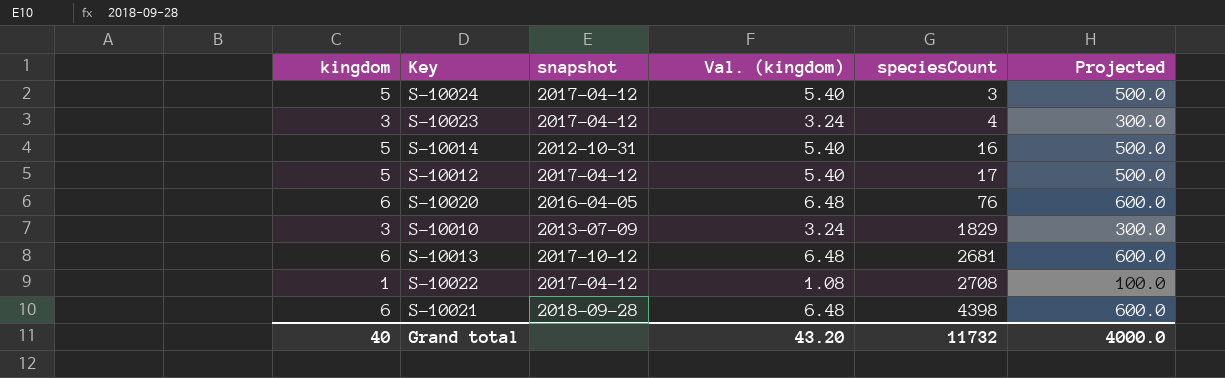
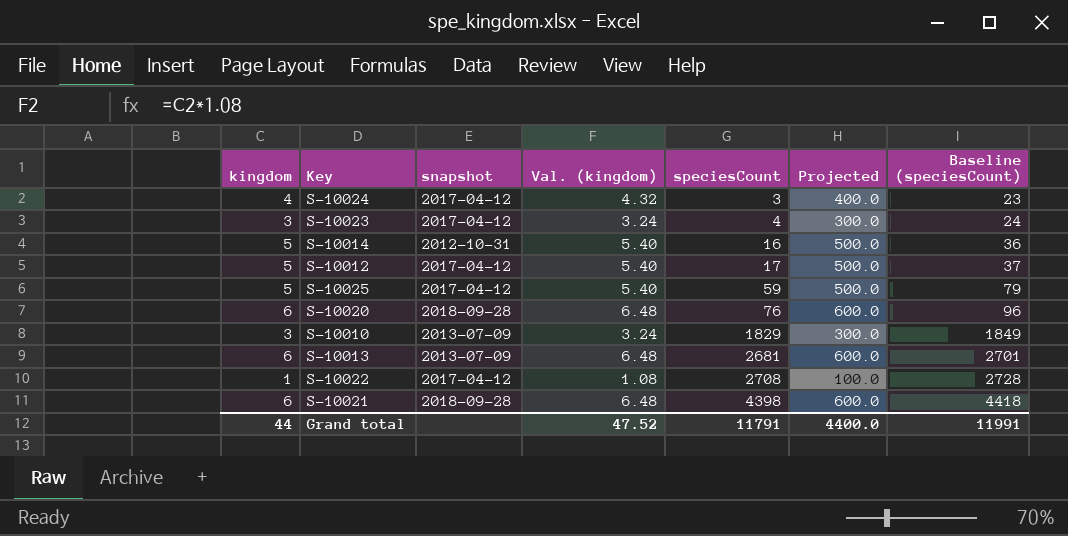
column Baseline (speciesCount) | formula: none -> [speciesCount] + 20
S-10024 | kingdom: 5 -> 4
S-10024 | Val. (kingdom): 5.40 -> 4.32
S-10024 | Projected: 500.0 -> 400.0
row S-10025: none -> 5 | 2017-04-12 | 5.40 | 59 | 500.0 | 79
S-10020 | snapshot: 2016-04-05 -> 2018-09-28
S-10013 | snapshot: 2017-10-12 -> 2013-07-09
Grand total | kingdom: 40 -> 44
Grand total | Val. (kingdom): 43.20 -> 47.52
Grand total | speciesCount: 11732 -> 11791
Grand total | Projected: 4000.0 -> 4400.0

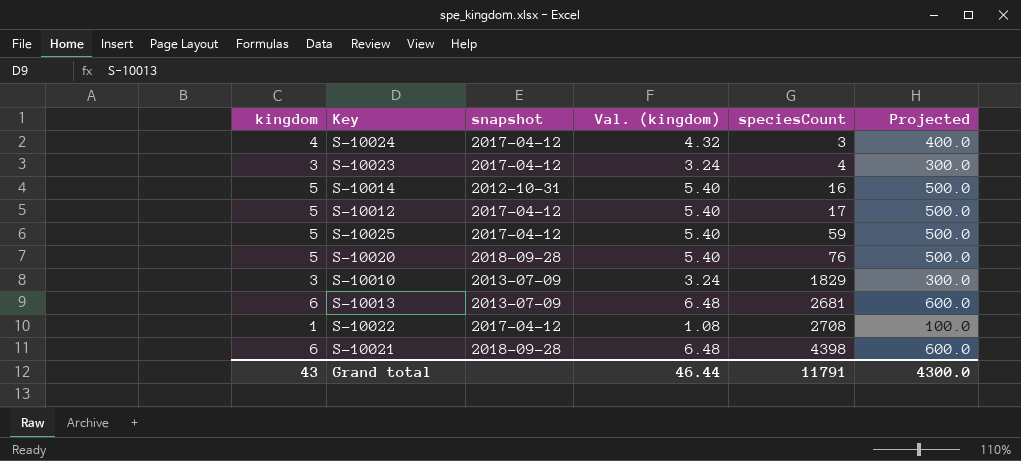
column Baseline (speciesCount) | formula: [speciesCount] + 20 -> none
S-10020 | kingdom: 6 -> 5
S-10020 | Val. (kingdom): 6.48 -> 5.40
S-10020 | Projected: 600.0 -> 500.0
Grand total | kingdom: 44 -> 43
Grand total | Val. (kingdom): 47.52 -> 46.44
Grand total | Projected: 4400.0 -> 4300.0

